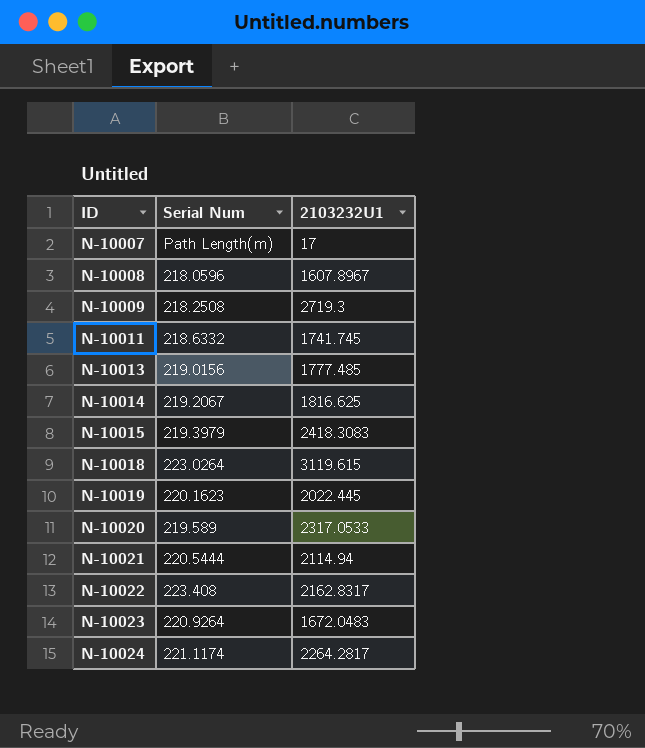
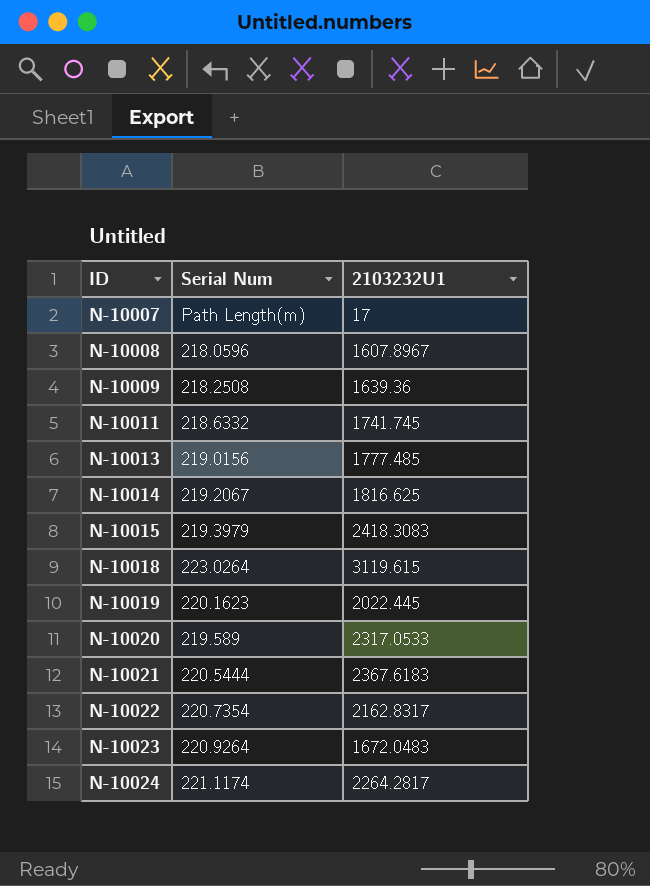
N-10009 | 2103232U1: 2719.3 -> 1639.36
N-10021 | 2103232U1: 2114.94 -> 2367.6183
N-10022 | Serial Num: 223.408 -> 220.7354

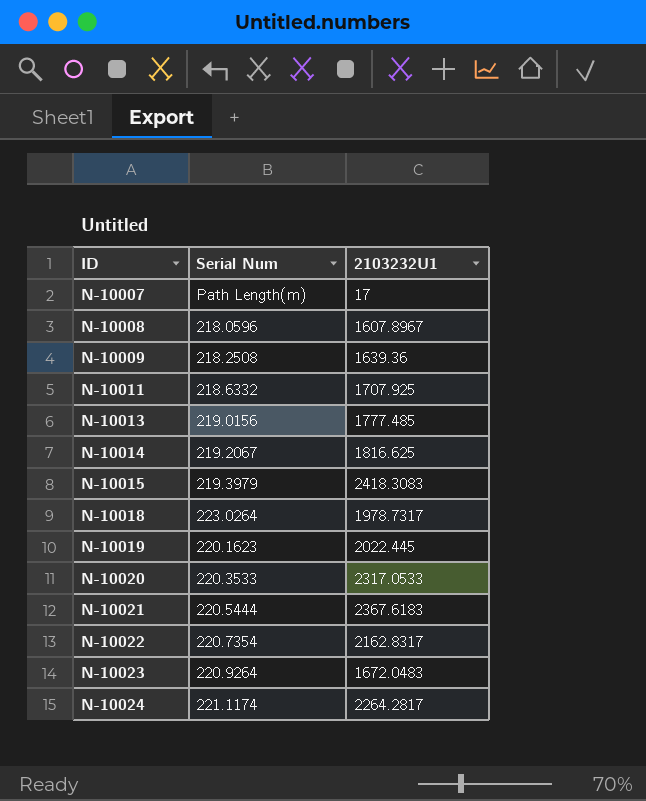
N-10011 | 2103232U1: 1741.745 -> 1707.925
N-10018 | 2103232U1: 3119.615 -> 1978.7317
N-10020 | Serial Num: 219.589 -> 220.3533

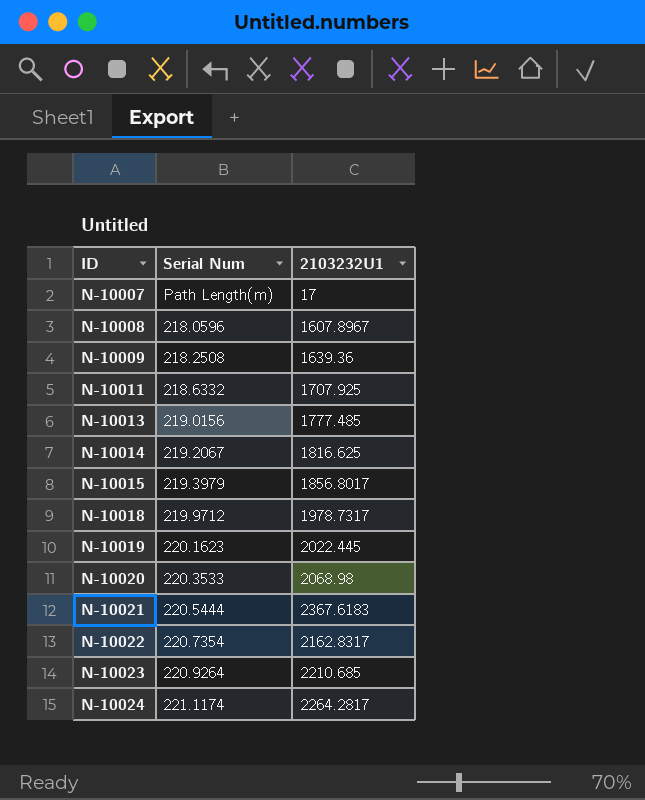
N-10015 | 2103232U1: 2418.3083 -> 1856.8017
N-10018 | Serial Num: 223.0264 -> 219.9712
N-10020 | 2103232U1: 2317.0533 -> 2068.98
N-10023 | 2103232U1: 1672.0483 -> 2210.685

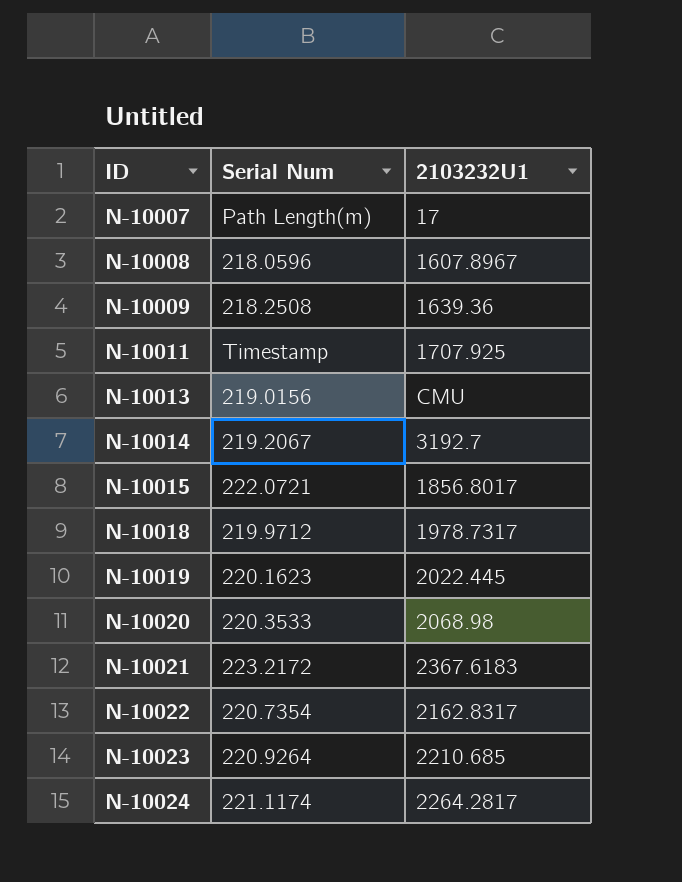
N-10011 | Serial Num: 218.6332 -> Timestamp
N-10013 | 2103232U1: 1777.485 -> CMU
N-10014 | 2103232U1: 1816.625 -> 3192.7
N-10015 | Serial Num: 219.3979 -> 222.0721
N-10021 | Serial Num: 220.5444 -> 223.2172

